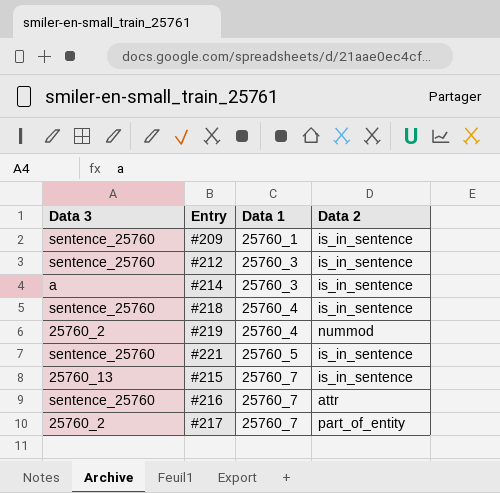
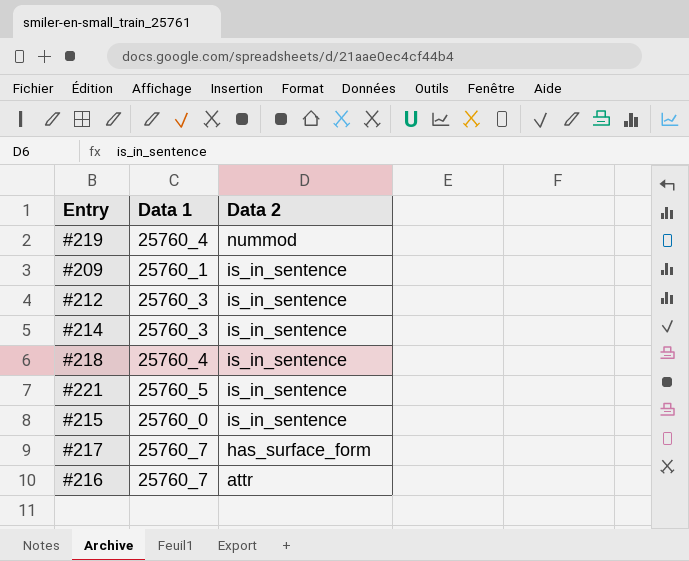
row order: Data 1 ascending -> Data 2 descending
column Data 3 | position: 1 -> none
#215 | Data 1: 25760_7 -> 25760_0
#217 | Data 2: part_of_entity -> has_surface_form

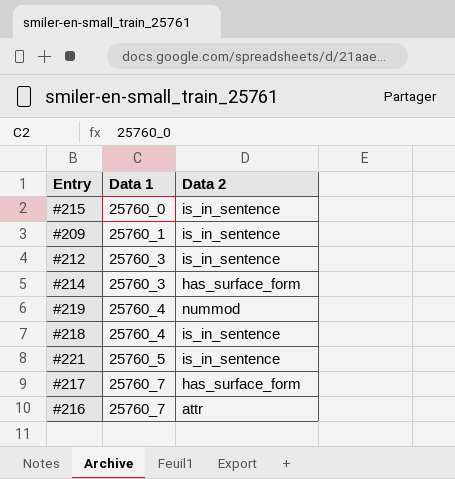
row order: Data 2 descending -> Data 1 ascending
#214 | Data 2: is_in_sentence -> has_surface_form

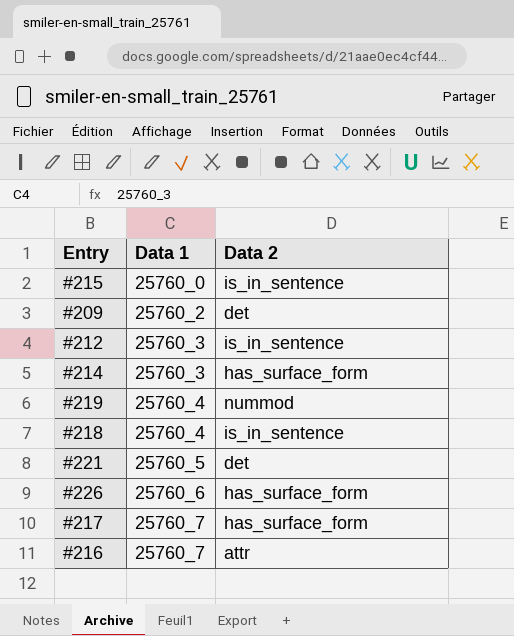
#209 | Data 1: 25760_1 -> 25760_2
#209 | Data 2: is_in_sentence -> det
#221 | Data 2: is_in_sentence -> det
row #226: none -> 25760_6 | has_surface_form

